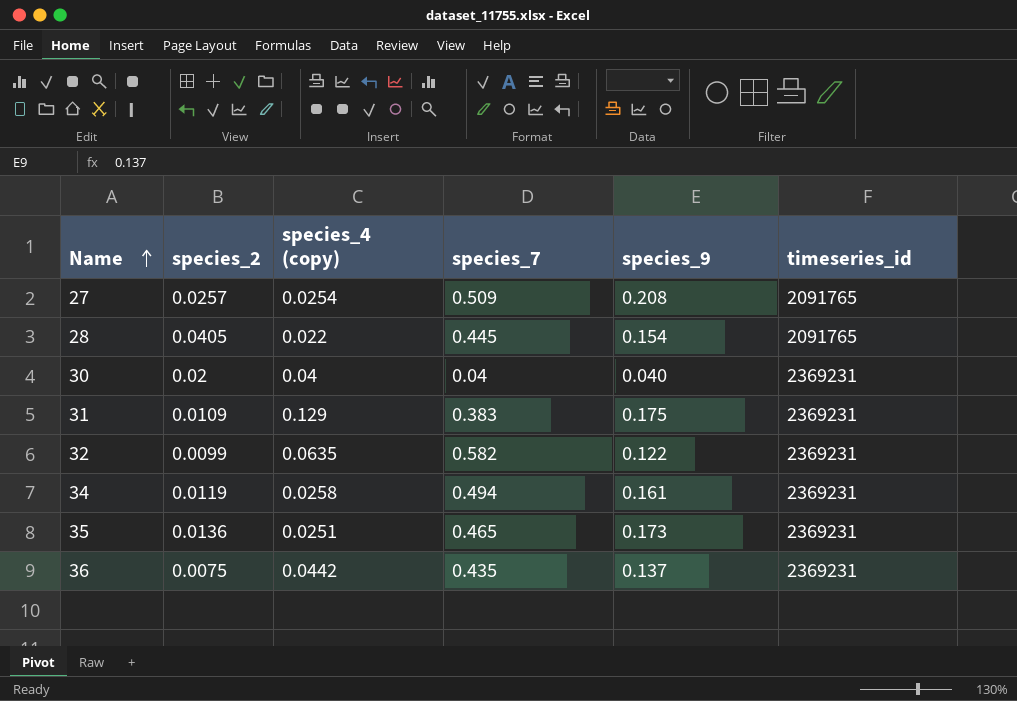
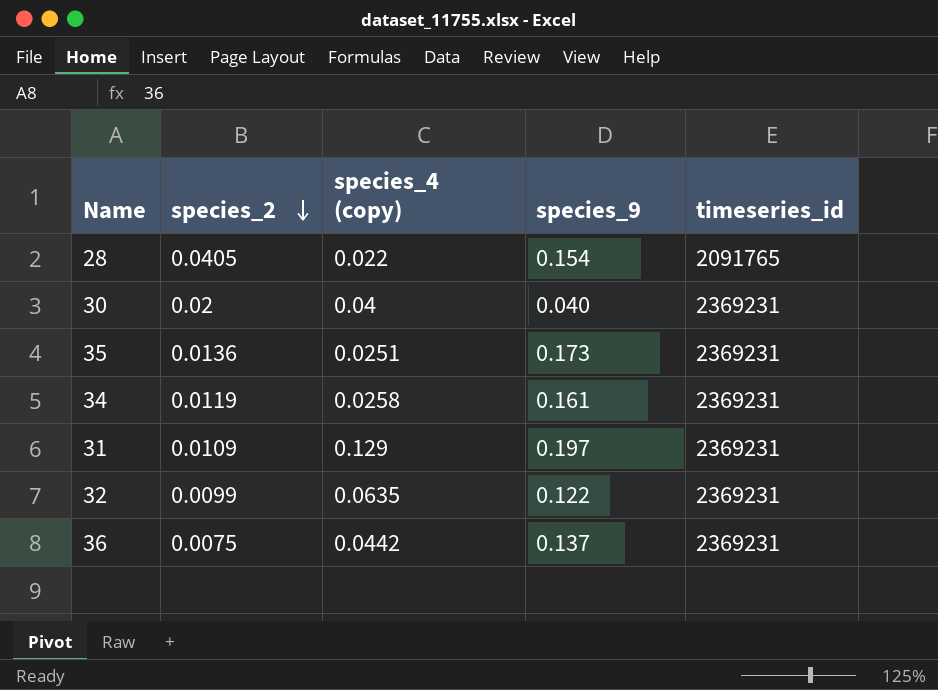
row order: Name ascending -> species_2 descending
column species_7 | position: 4 -> none
row 27: 0.0257 | 0.0254 | 0.509 | 0.208 | 2091765 -> none
31 | species_9: 0.175 -> 0.197

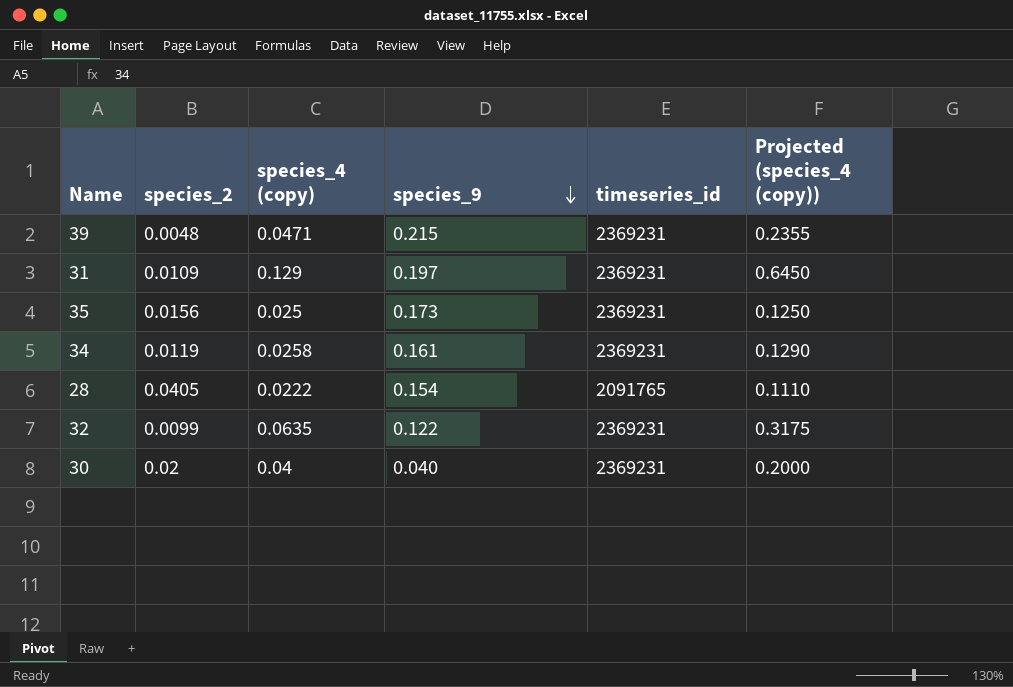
row order: species_2 descending -> species_9 descending
column Projected (species_4 (copy)) | formula: none -> [species_4 (copy)] * 5
row 36: 0.0075 | 0.0442 | 0.137 | 2369231 -> none
row 39: none -> 0.0048 | 0.0471 | 0.215 | 2369231 | 0.2355
35 | species_2: 0.0136 -> 0.0156
35 | species_4 (copy): 0.0251 -> 0.025
28 | species_4 (copy): 0.022 -> 0.0222

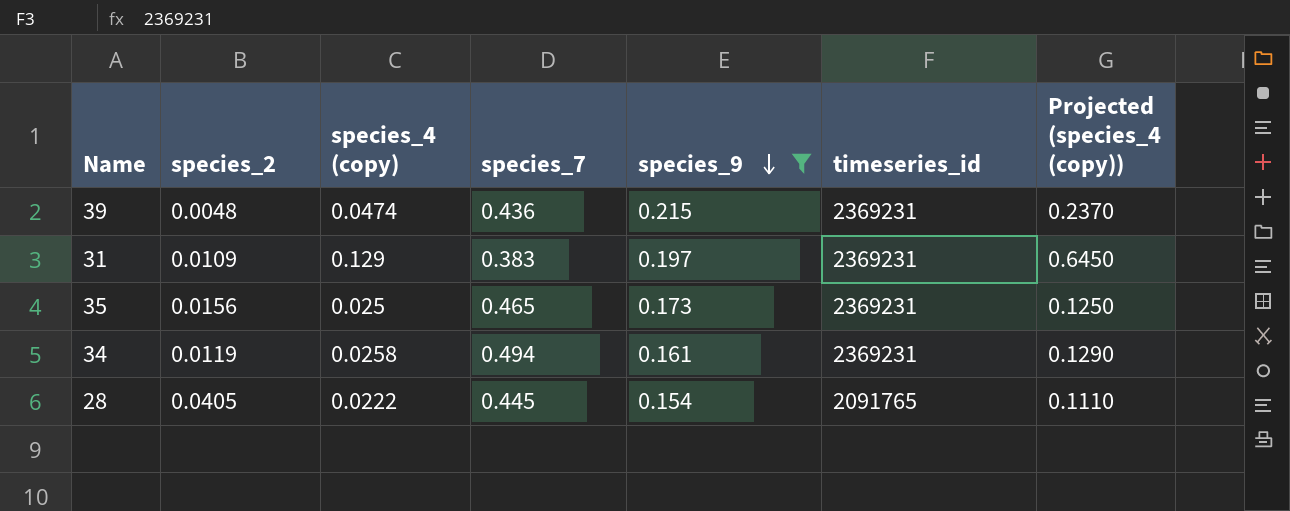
filter: none -> species_9 >= 0.154
column species_7 | position: none -> 4
39 | species_4 (copy): 0.0471 -> 0.0474
39 | Projected (species_4 (copy)): 0.2355 -> 0.2370

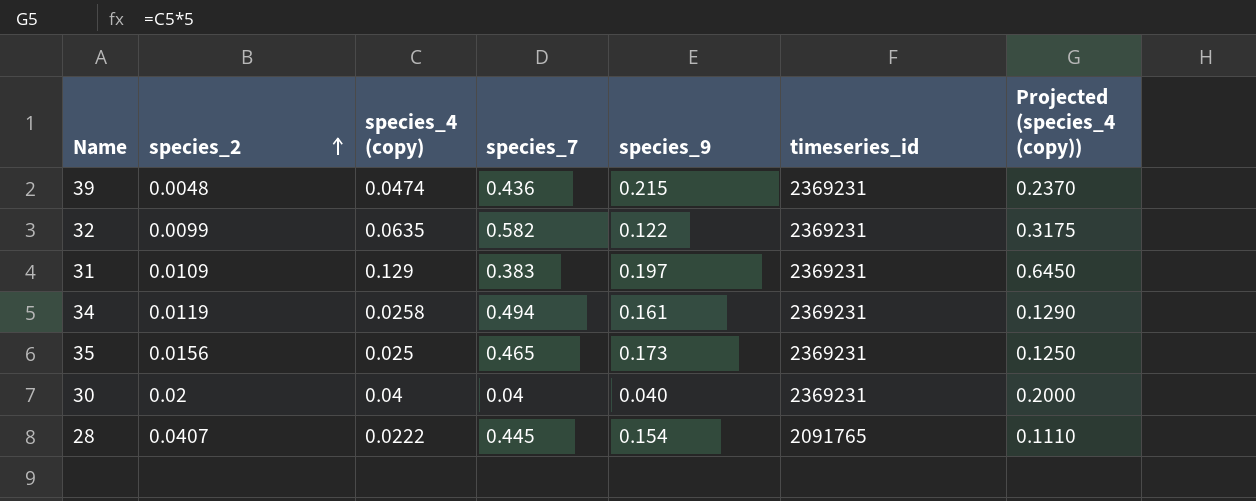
filter: species_9 >= 0.154 -> none
row order: species_9 descending -> species_2 ascending
28 | species_2: 0.0405 -> 0.0407

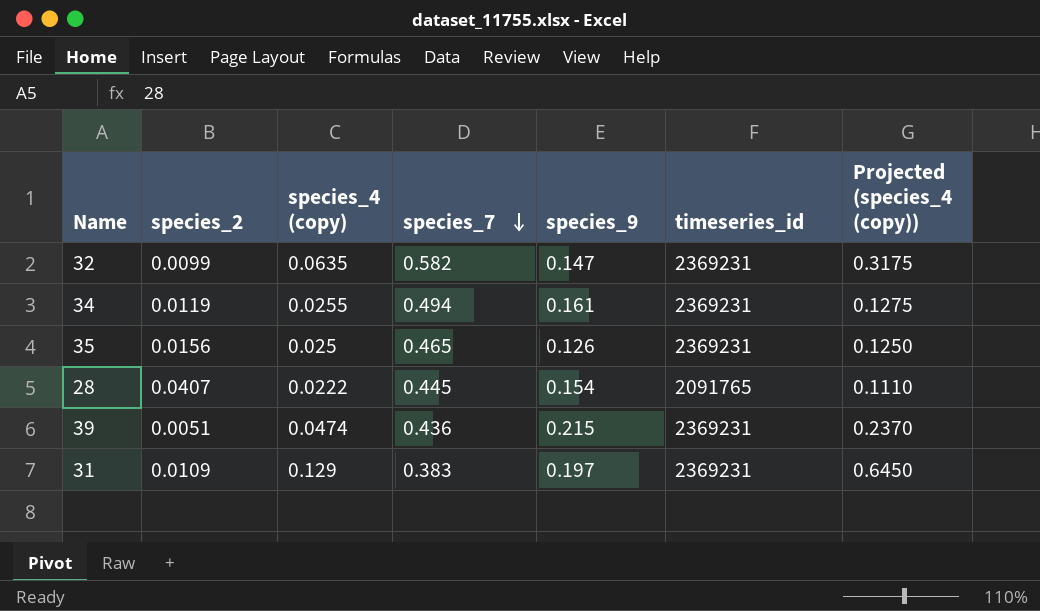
row order: species_2 ascending -> species_7 descending
row 30: 0.02 | 0.04 | 0.04 | 0.040 | 2369231 | 0.2000 -> none
32 | species_9: 0.122 -> 0.147
34 | species_4 (copy): 0.0258 -> 0.0255
34 | Projected (species_4 (copy)): 0.1290 -> 0.1275
35 | species_9: 0.173 -> 0.126
39 | species_2: 0.0048 -> 0.0051

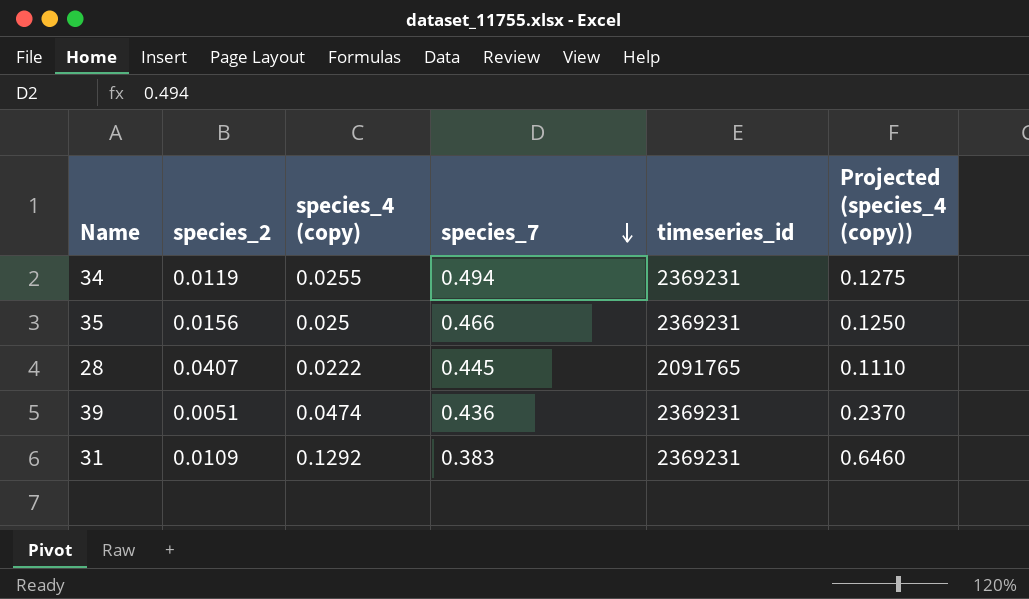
column species_9 | position: 5 -> none
row 32: 0.0099 | 0.0635 | 0.582 | 0.147 | 2369231 | 0.3175 -> none
35 | species_7: 0.465 -> 0.466
31 | species_4 (copy): 0.129 -> 0.1292
31 | Projected (species_4 (copy)): 0.6450 -> 0.6460

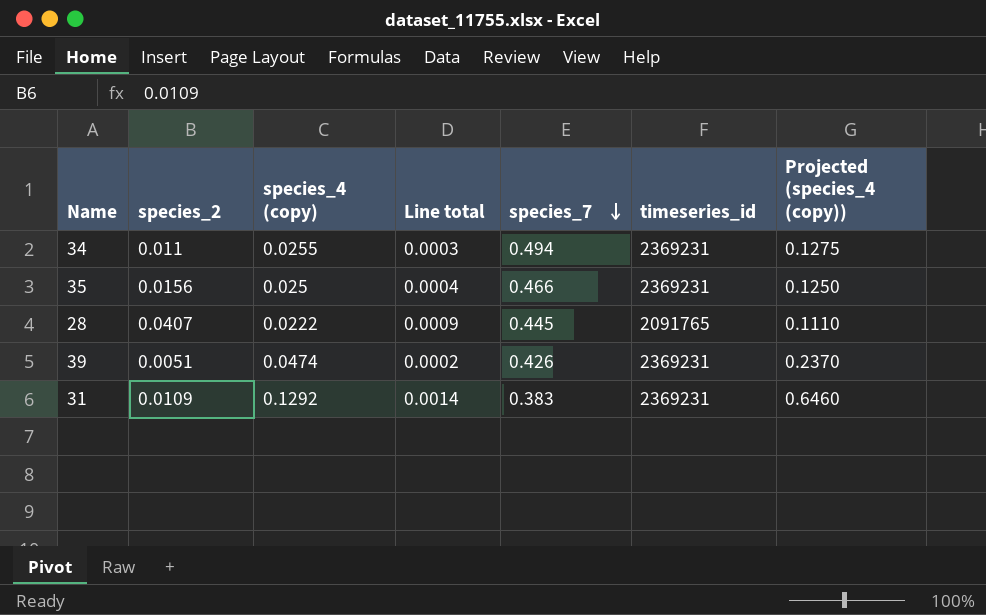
column Line total | formula: none -> [species_2] * [species_4 (copy)]
34 | species_2: 0.0119 -> 0.011
39 | species_7: 0.436 -> 0.426

